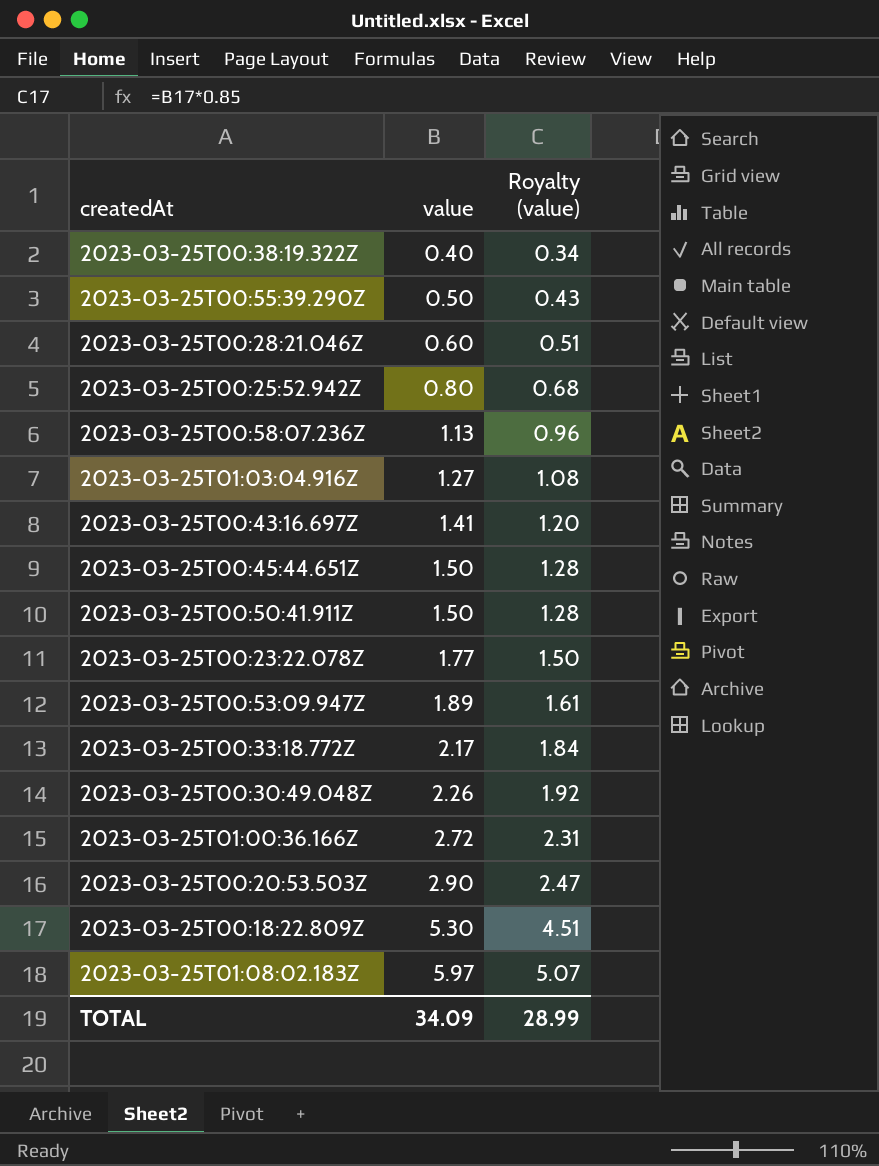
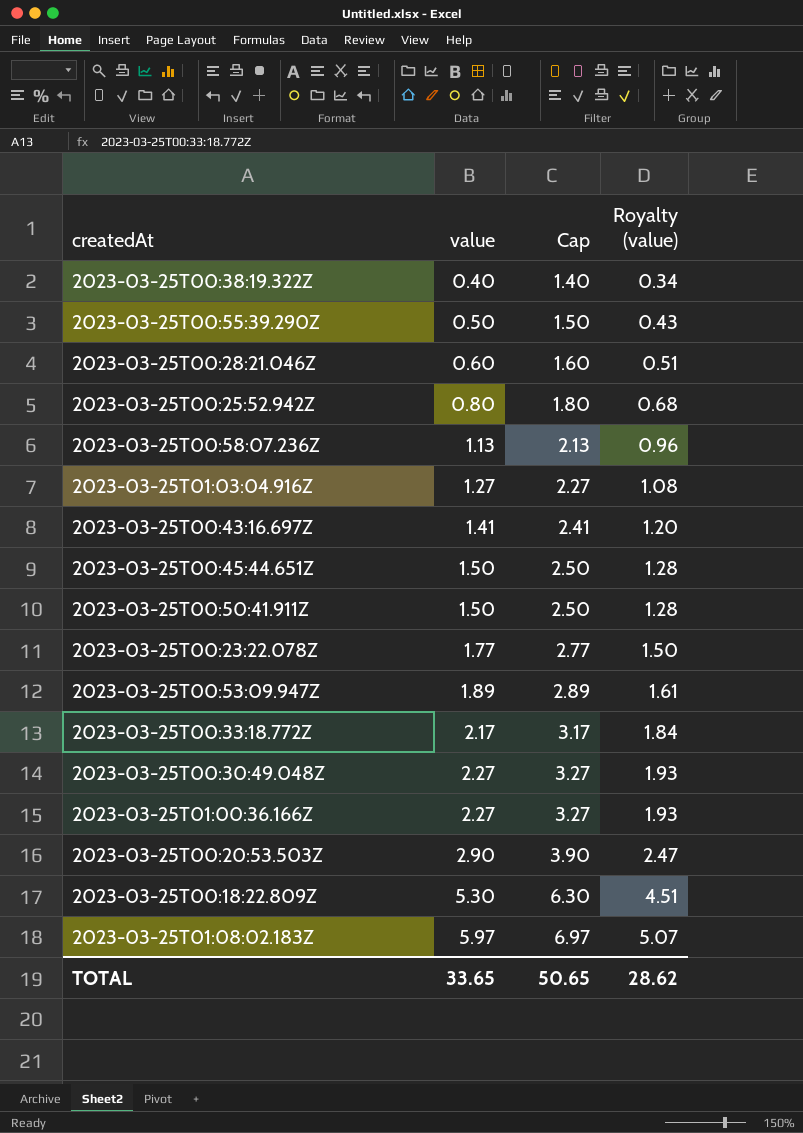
column Cap | formula: none -> [value] + 1
2023-03-25T00:30:49.048Z | value: 2.26 -> 2.27
2023-03-25T00:30:49.048Z | Royalty (value): 1.92 -> 1.93
2023-03-25T01:00:36.166Z | value: 2.72 -> 2.27
2023-03-25T01:00:36.166Z | Royalty (value): 2.31 -> 1.93
TOTAL | value: 34.09 -> 33.65
TOTAL | Royalty (value): 28.99 -> 28.62

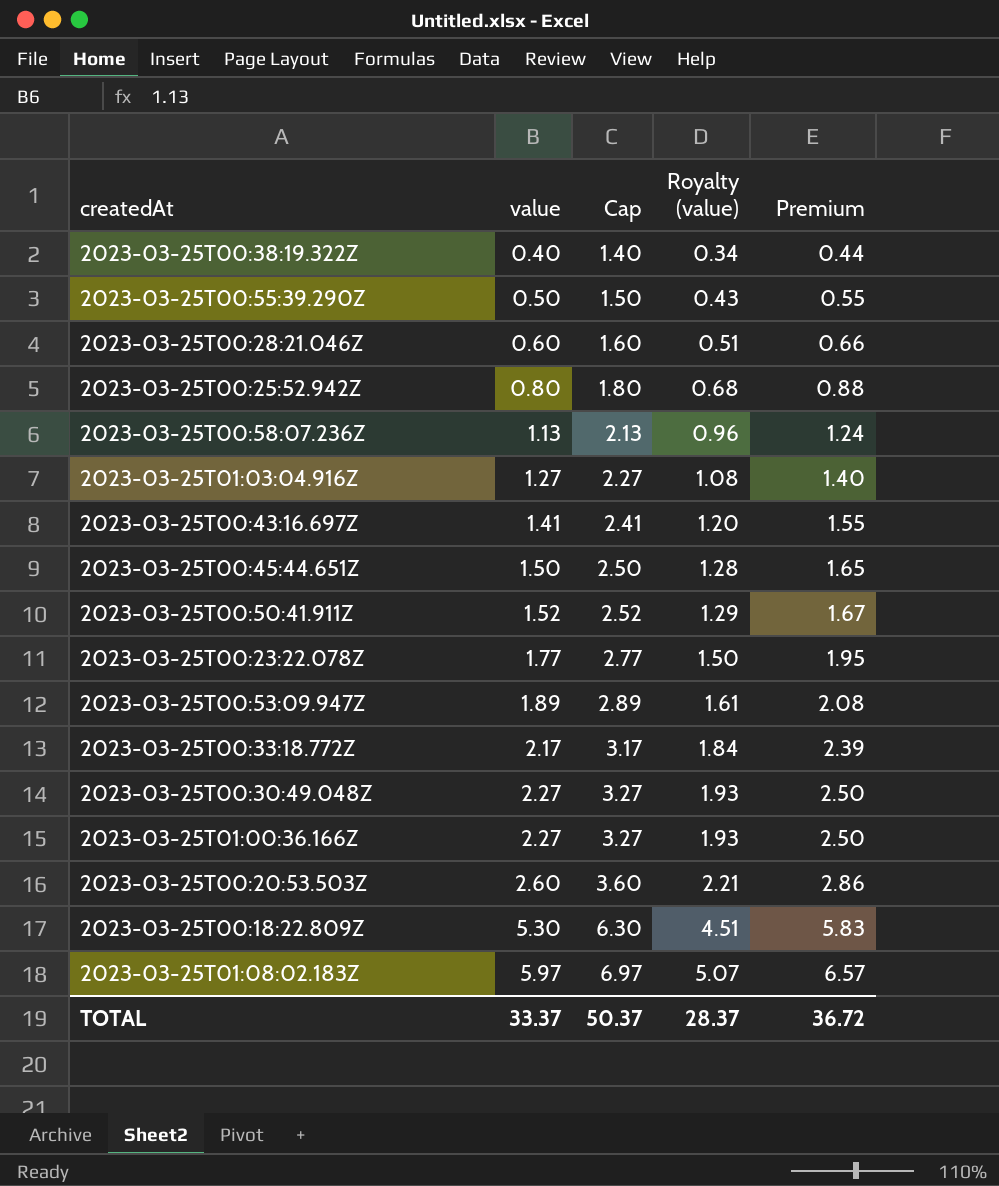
column Premium | formula: none -> [value] * 1.1
2023-03-25T00:50:41.911Z | value: 1.50 -> 1.52
2023-03-25T00:50:41.911Z | Cap: 2.50 -> 2.52
2023-03-25T00:50:41.911Z | Royalty (value): 1.28 -> 1.29
2023-03-25T00:20:53.503Z | value: 2.90 -> 2.60
2023-03-25T00:20:53.503Z | Cap: 3.90 -> 3.60
2023-03-25T00:20:53.503Z | Royalty (value): 2.47 -> 2.21
TOTAL | value: 33.65 -> 33.37
TOTAL | Cap: 50.65 -> 50.37
TOTAL | Royalty (value): 28.62 -> 28.37

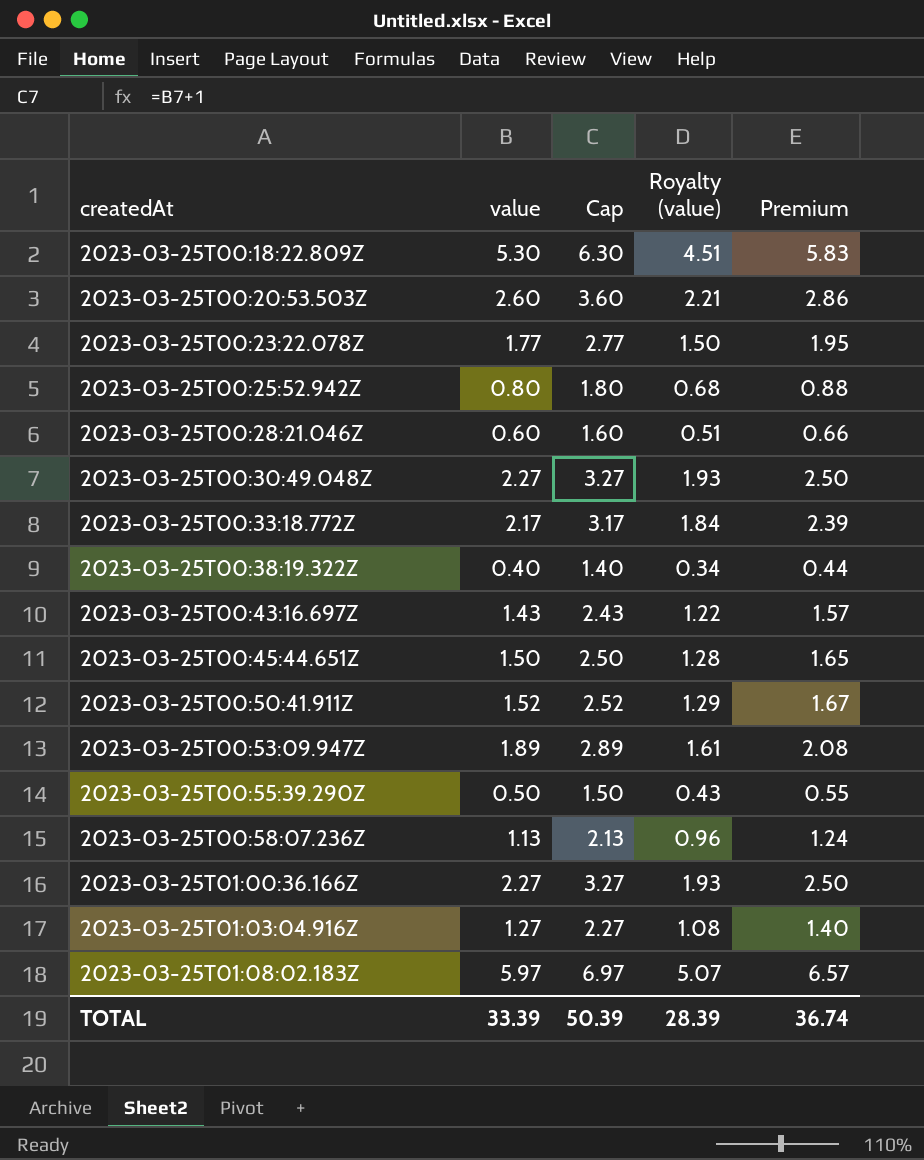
row order: value ascending -> createdAt ascending
2023-03-25T00:43:16.697Z | value: 1.41 -> 1.43
2023-03-25T00:43:16.697Z | Cap: 2.41 -> 2.43
2023-03-25T00:43:16.697Z | Royalty (value): 1.20 -> 1.22
2023-03-25T00:43:16.697Z | Premium: 1.55 -> 1.57
TOTAL | value: 33.37 -> 33.39
TOTAL | Cap: 50.37 -> 50.39
TOTAL | Royalty (value): 28.37 -> 28.39
TOTAL | Premium: 36.72 -> 36.74

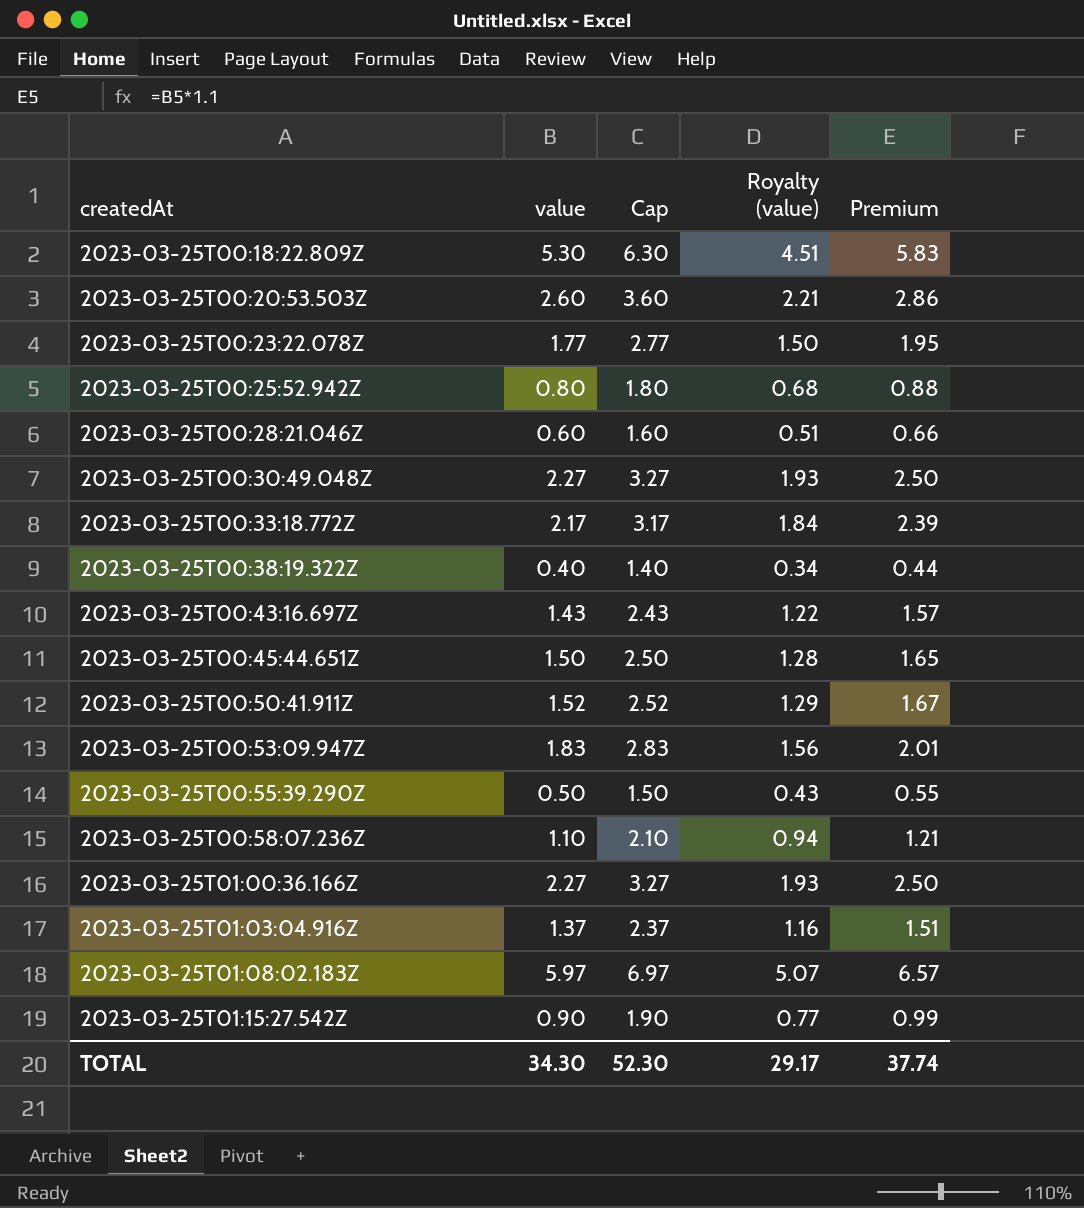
2023-03-25T00:53:09.947Z | value: 1.89 -> 1.83
2023-03-25T00:53:09.947Z | Cap: 2.89 -> 2.83
2023-03-25T00:53:09.947Z | Royalty (value): 1.61 -> 1.56
2023-03-25T00:53:09.947Z | Premium: 2.08 -> 2.01
2023-03-25T00:58:07.236Z | value: 1.13 -> 1.10
2023-03-25T00:58:07.236Z | Cap: 2.13 -> 2.10
2023-03-25T00:58:07.236Z | Royalty (value): 0.96 -> 0.94
2023-03-25T00:58:07.236Z | Premium: 1.24 -> 1.21
2023-03-25T01:03:04.916Z | value: 1.27 -> 1.37
2023-03-25T01:03:04.916Z | Cap: 2.27 -> 2.37
2023-03-25T01:03:04.916Z | Royalty (value): 1.08 -> 1.16
2023-03-25T01:03:04.916Z | Premium: 1.40 -> 1.51
row 2023-03-25T01:15:27.542Z: none -> 0.90 | 1.90 | 0.77 | 0.99
TOTAL | value: 33.39 -> 34.30
TOTAL | Cap: 50.39 -> 52.30
TOTAL | Royalty (value): 28.39 -> 29.17
TOTAL | Premium: 36.74 -> 37.74

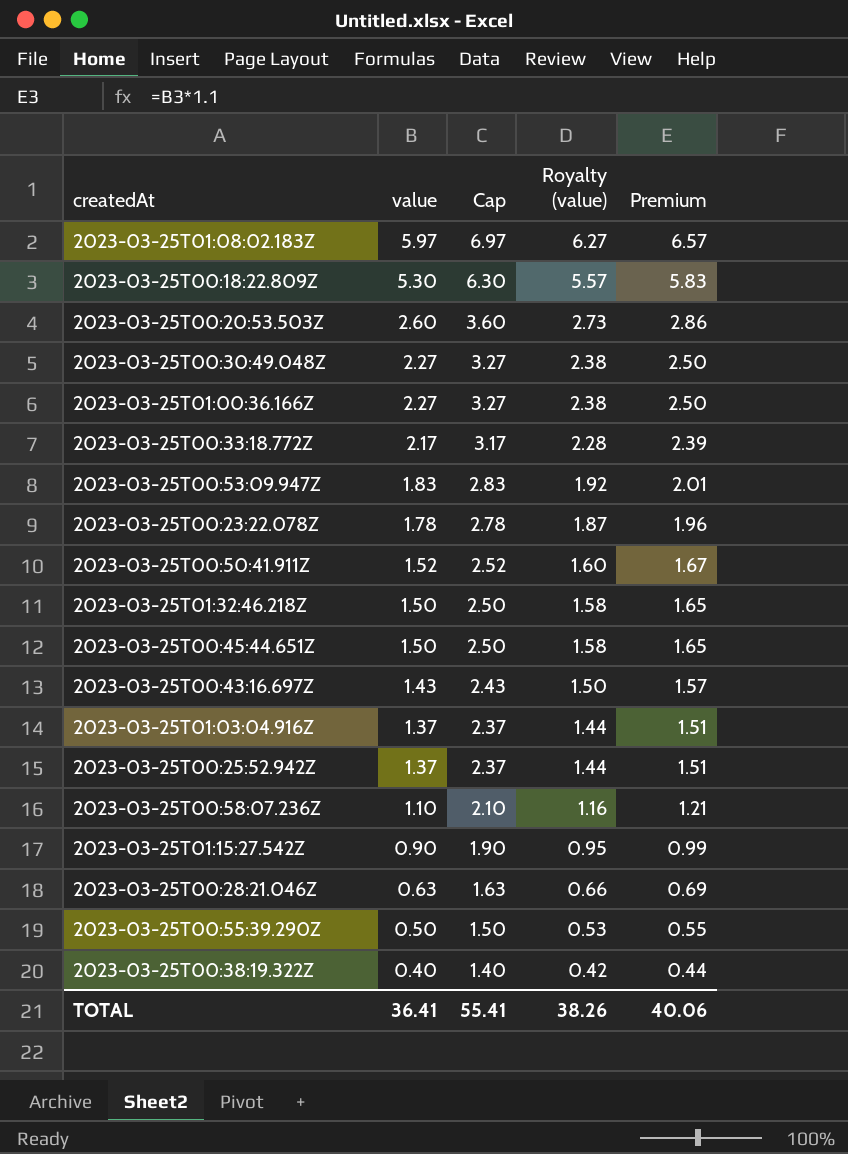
row order: createdAt ascending -> value descending
column Royalty (value) | formula: [value] * 0.85 -> [value] * 1.05
2023-03-25T00:23:22.078Z | value: 1.77 -> 1.78
2023-03-25T00:23:22.078Z | Cap: 2.77 -> 2.78
2023-03-25T00:23:22.078Z | Premium: 1.95 -> 1.96
row 2023-03-25T01:32:46.218Z: none -> 1.50 | 2.50 | 1.58 | 1.65
2023-03-25T00:25:52.942Z | value: 0.80 -> 1.37
2023-03-25T00:25:52.942Z | Cap: 1.80 -> 2.37
2023-03-25T00:25:52.942Z | Premium: 0.88 -> 1.51
2023-03-25T00:28:21.046Z | value: 0.60 -> 0.63
2023-03-25T00:28:21.046Z | Cap: 1.60 -> 1.63
2023-03-25T00:28:21.046Z | Premium: 0.66 -> 0.69
TOTAL | value: 34.30 -> 36.41
TOTAL | Cap: 52.30 -> 55.41
TOTAL | Royalty (value): 29.17 -> 38.26
TOTAL | Premium: 37.74 -> 40.06

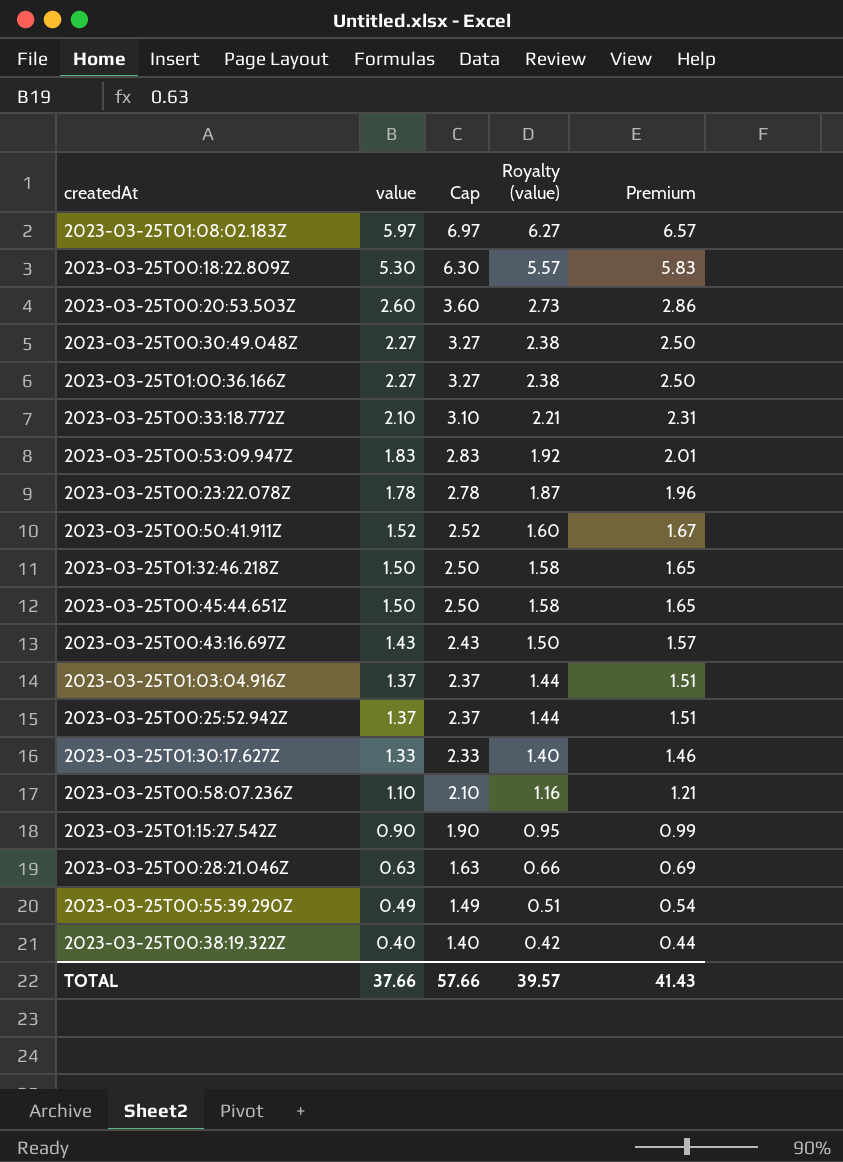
2023-03-25T00:33:18.772Z | value: 2.17 -> 2.10
2023-03-25T00:33:18.772Z | Cap: 3.17 -> 3.10
2023-03-25T00:33:18.772Z | Royalty (value): 2.28 -> 2.21
2023-03-25T00:33:18.772Z | Premium: 2.39 -> 2.31
row 2023-03-25T01:30:17.627Z: none -> 1.33 | 2.33 | 1.40 | 1.46
2023-03-25T00:55:39.290Z | value: 0.50 -> 0.49
2023-03-25T00:55:39.290Z | Cap: 1.50 -> 1.49
2023-03-25T00:55:39.290Z | Royalty (value): 0.53 -> 0.51
2023-03-25T00:55:39.290Z | Premium: 0.55 -> 0.54
TOTAL | value: 36.41 -> 37.66
TOTAL | Cap: 55.41 -> 57.66
TOTAL | Royalty (value): 38.26 -> 39.57
TOTAL | Premium: 40.06 -> 41.43

